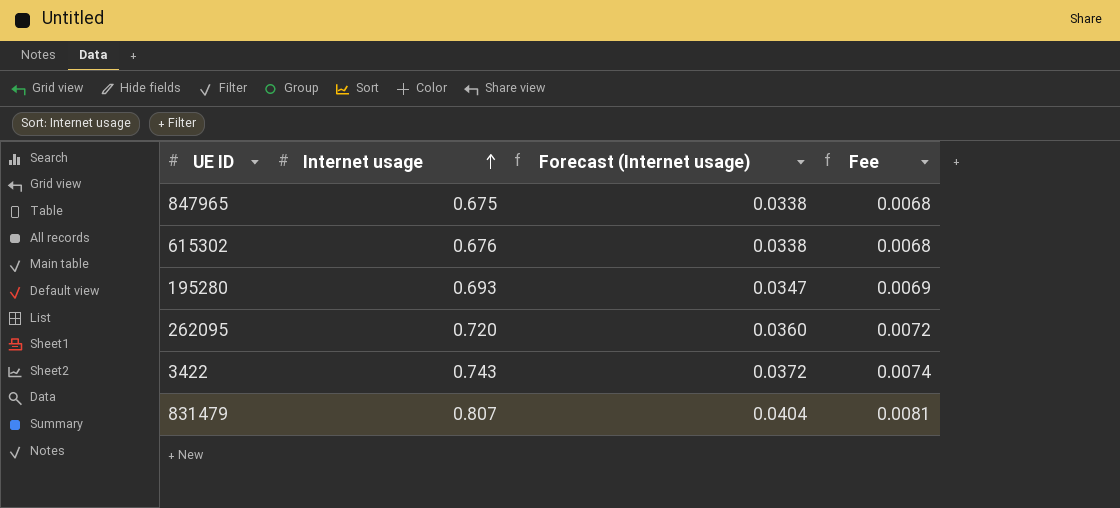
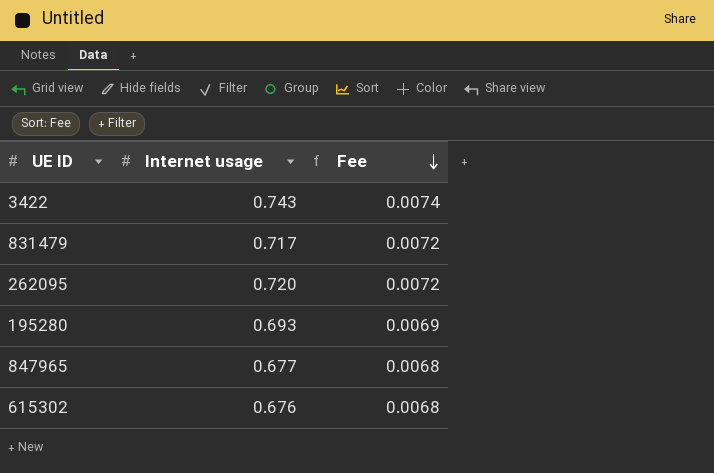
row order: Internet usage ascending -> Fee descending
column Forecast (Internet usage) | formula: [Internet usage] * 0.05 -> none
831479 | Internet usage: 0.807 -> 0.717
831479 | Fee: 0.0081 -> 0.0072
847965 | Internet usage: 0.675 -> 0.677

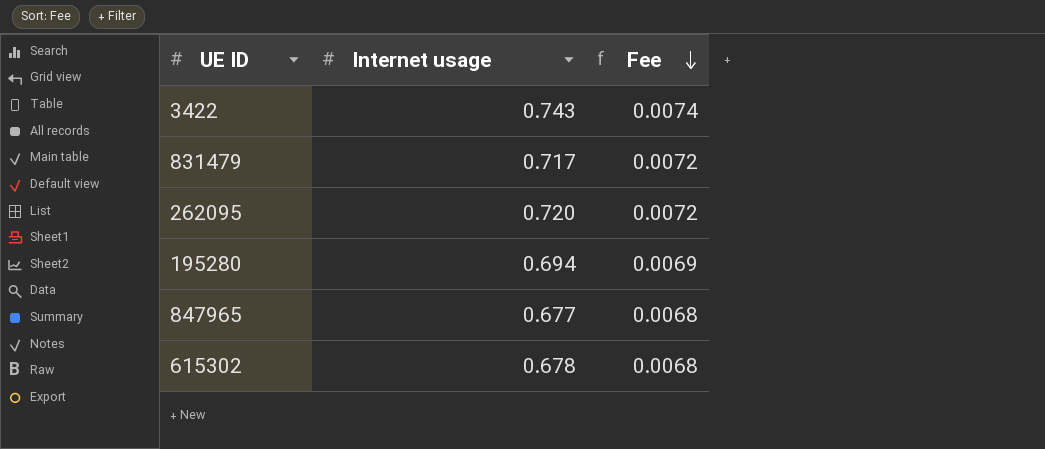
195280 | Internet usage: 0.693 -> 0.694
615302 | Internet usage: 0.676 -> 0.678

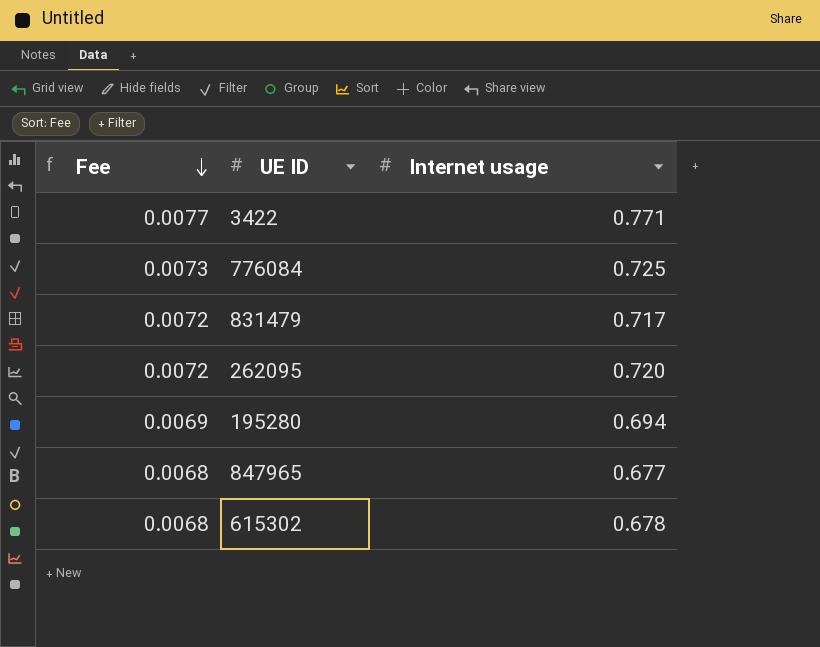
column Fee | position: 3 -> 1
3422 | Fee: 0.0074 -> 0.0077
3422 | Internet usage: 0.743 -> 0.771
row 776084: none -> 0.0073 | 0.725

